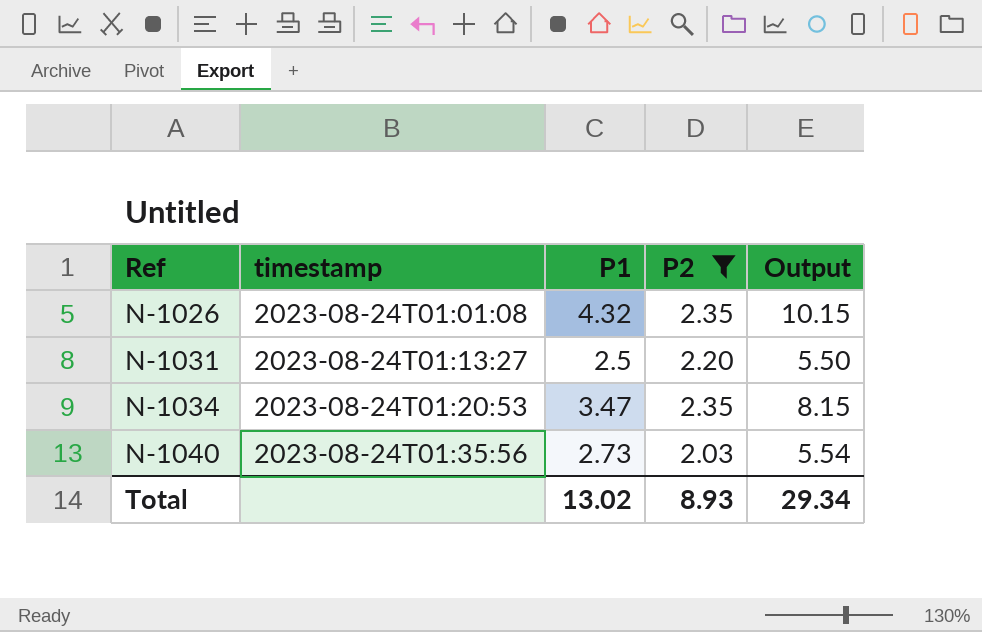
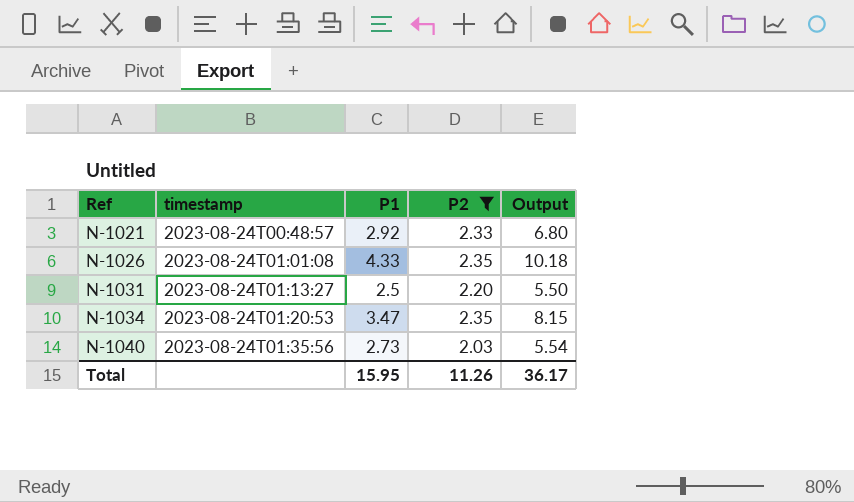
row N-1021: none -> 2023-08-24T00:48:57 | 2.92 | 2.33 | 6.80
N-1026 | P1: 4.32 -> 4.33
N-1026 | Output: 10.15 -> 10.18
Total | P1: 13.02 -> 15.95
Total | P2: 8.93 -> 11.26
Total | Output: 29.34 -> 36.17

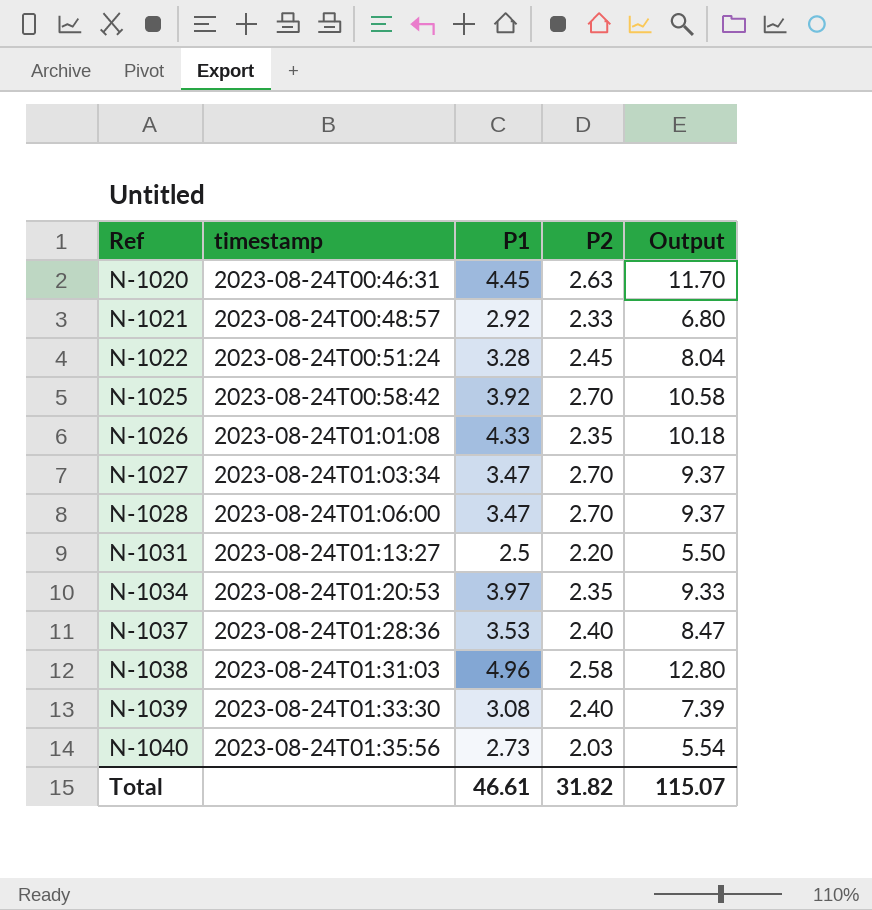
filter: P2 <= 2.35 -> none
N-1034 | P1: 3.47 -> 3.97
N-1034 | Output: 8.15 -> 9.33
Total | P1: 15.95 -> 46.61
Total | P2: 11.26 -> 31.82
Total | Output: 36.17 -> 115.07

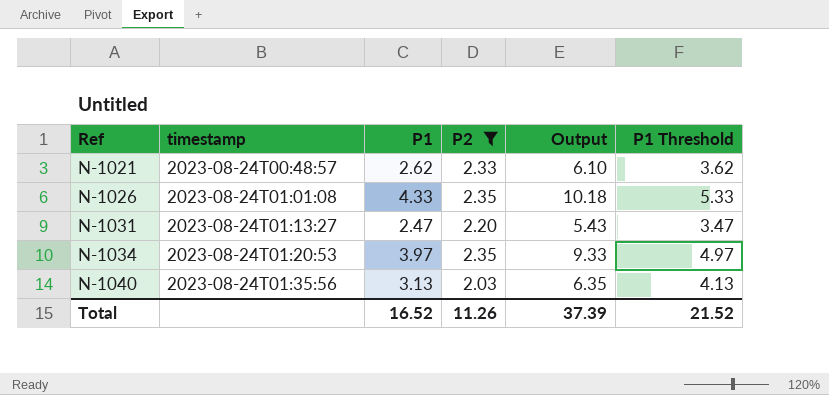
filter: none -> P2 <= 2.35
column P1 Threshold | formula: none -> [P1] + 1
N-1021 | P1: 2.92 -> 2.62
N-1021 | Output: 6.80 -> 6.10
N-1031 | P1: 2.5 -> 2.47
N-1031 | Output: 5.50 -> 5.43
N-1040 | P1: 2.73 -> 3.13
N-1040 | Output: 5.54 -> 6.35
Total | P1: 46.61 -> 16.52
Total | P2: 31.82 -> 11.26
Total | Output: 115.07 -> 37.39

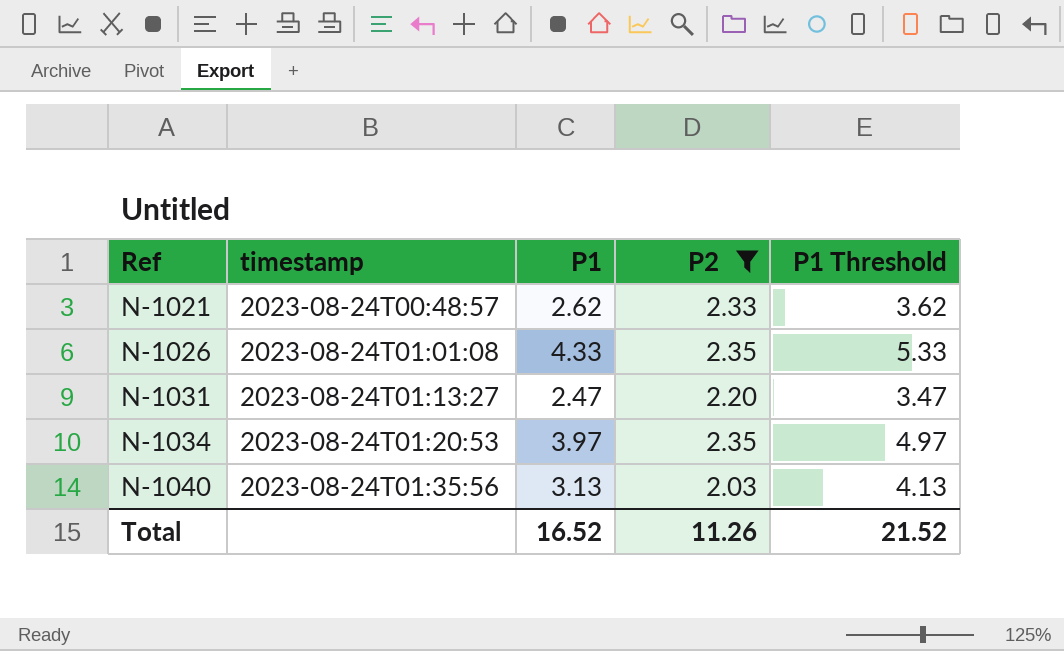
column Output | formula: [P1] * [P2] -> none

